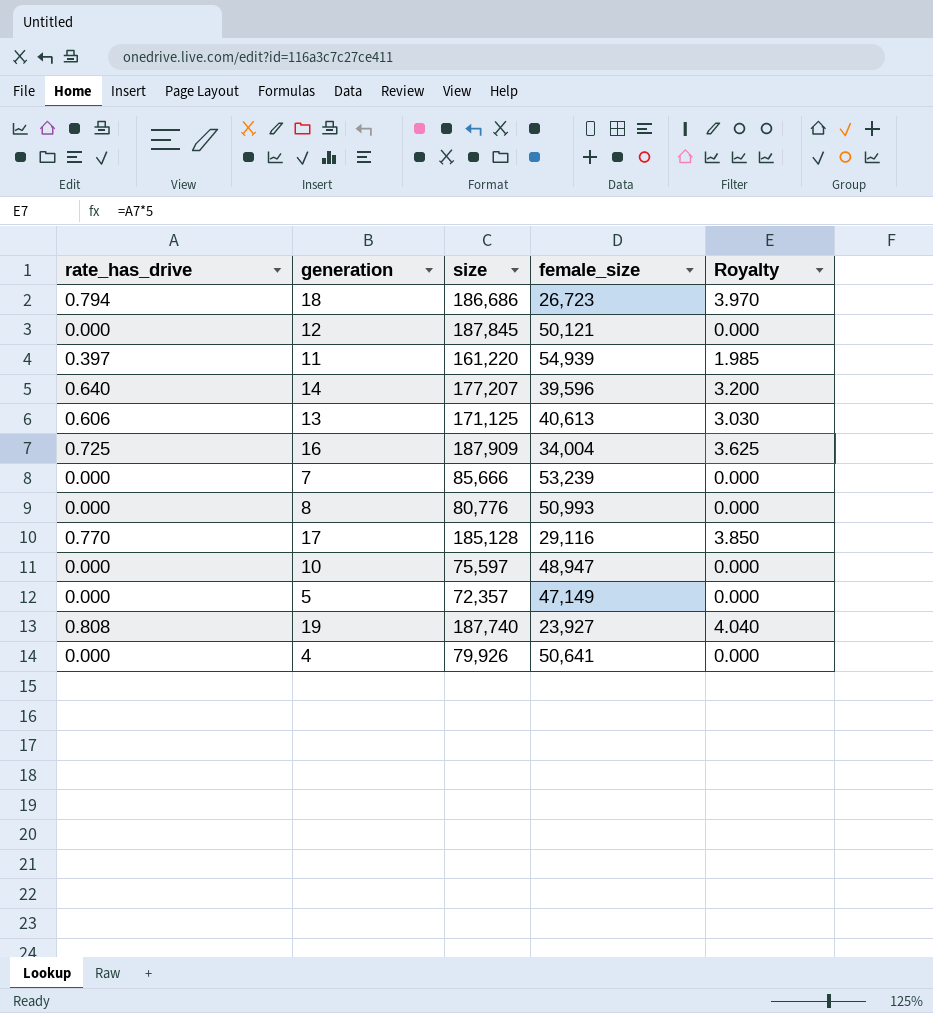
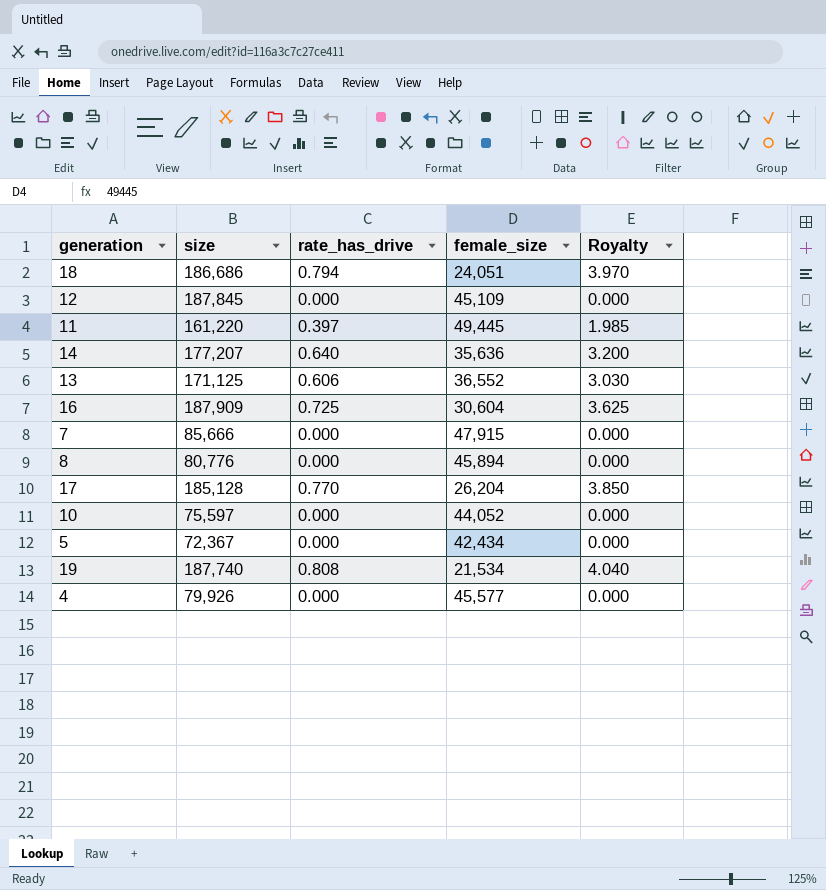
column rate_has_drive | position: 1 -> 3
18 | female_size: 26,723 -> 24,051
12 | female_size: 50,121 -> 45,109
11 | female_size: 54,939 -> 49,445
14 | female_size: 39,596 -> 35,636
13 | female_size: 40,613 -> 36,552
16 | female_size: 34,004 -> 30,604
7 | female_size: 53,239 -> 47,915
8 | female_size: 50,993 -> 45,894
17 | female_size: 29,116 -> 26,204
10 | female_size: 48,947 -> 44,052
5 | size: 72,357 -> 72,367
5 | female_size: 47,149 -> 42,434
19 | female_size: 23,927 -> 21,534
4 | female_size: 50,641 -> 45,577

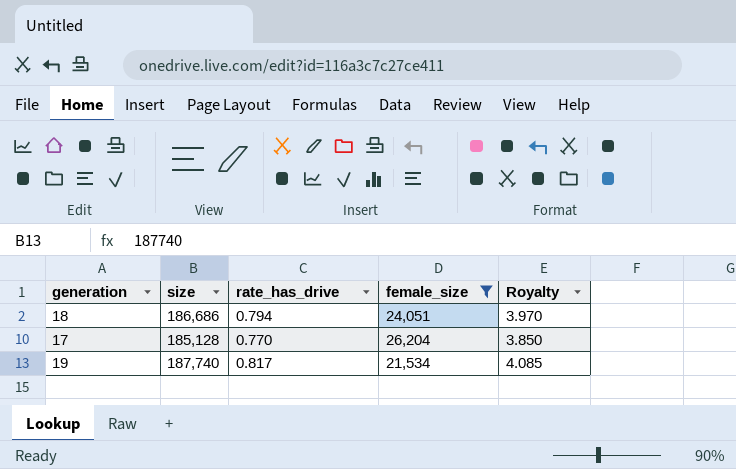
filter: none -> female_size <= 26,204
19 | rate_has_drive: 0.808 -> 0.817
19 | Royalty: 4.040 -> 4.085

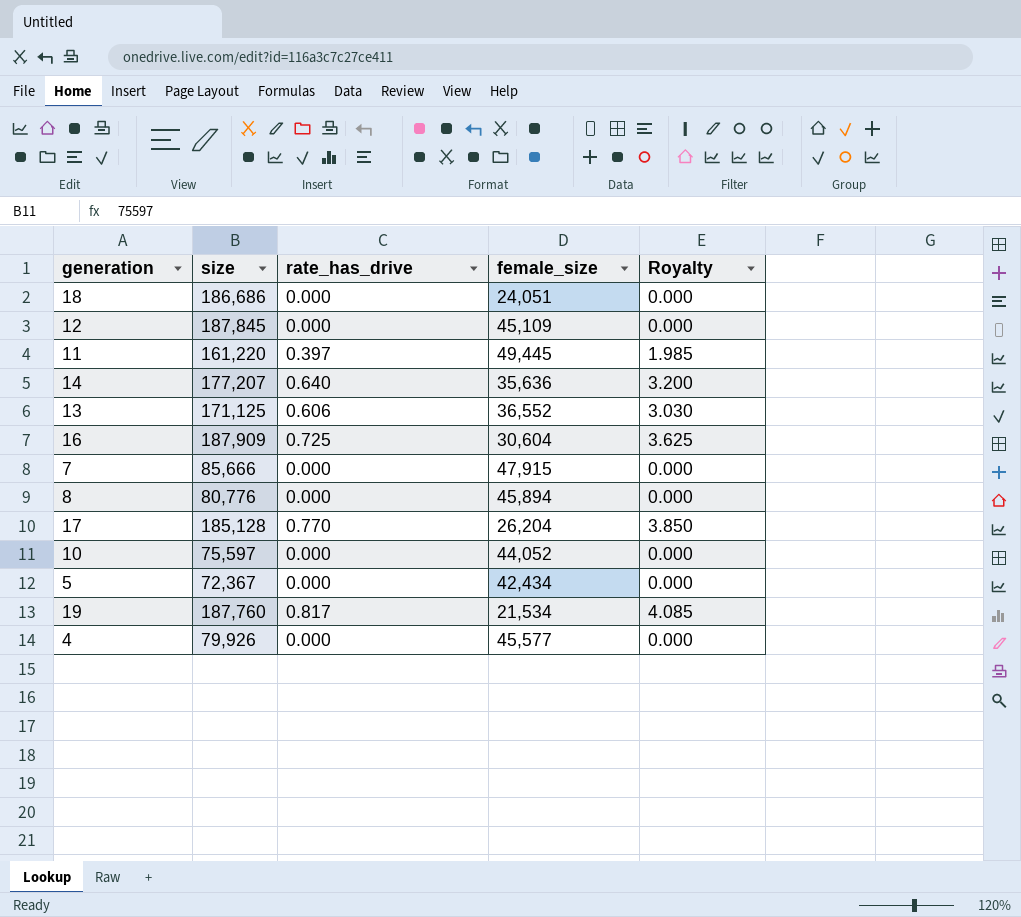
filter: female_size <= 26,204 -> none
18 | rate_has_drive: 0.794 -> 0.000
18 | Royalty: 3.970 -> 0.000
19 | size: 187,740 -> 187,760

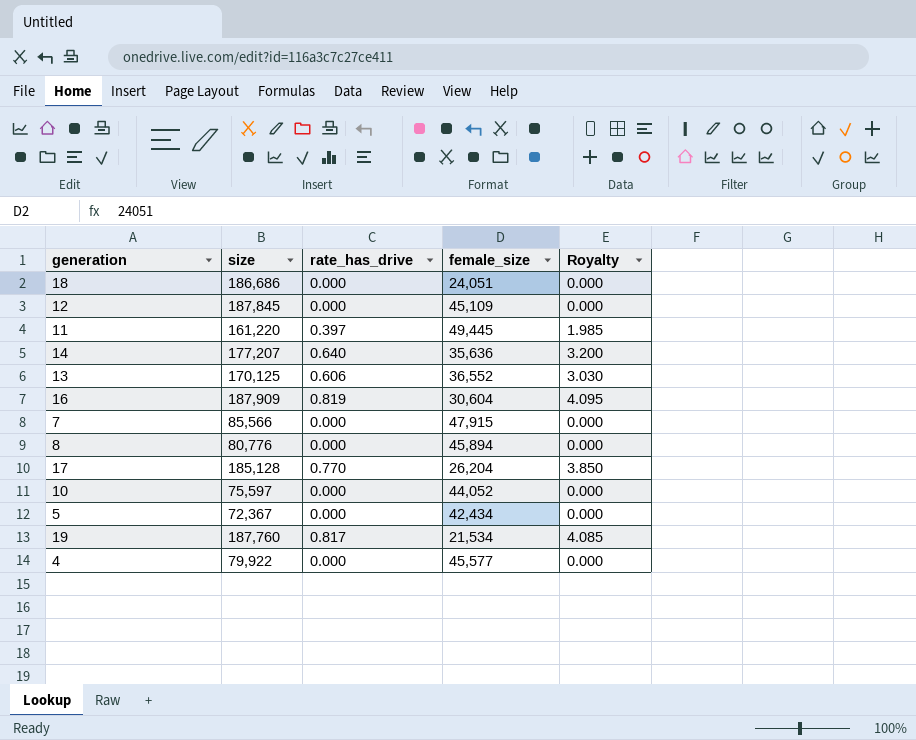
13 | size: 171,125 -> 170,125
16 | rate_has_drive: 0.725 -> 0.819
16 | Royalty: 3.625 -> 4.095
7 | size: 85,666 -> 85,566
4 | size: 79,926 -> 79,922

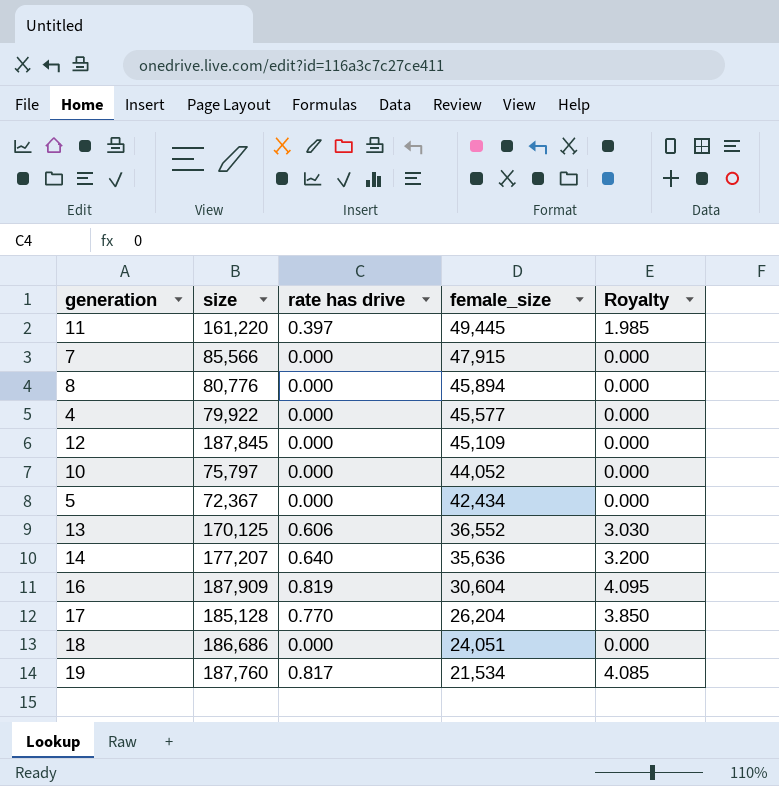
row order: none -> female_size descending
column name: rate_has_drive -> rate has drive
10 | size: 75,597 -> 75,797

